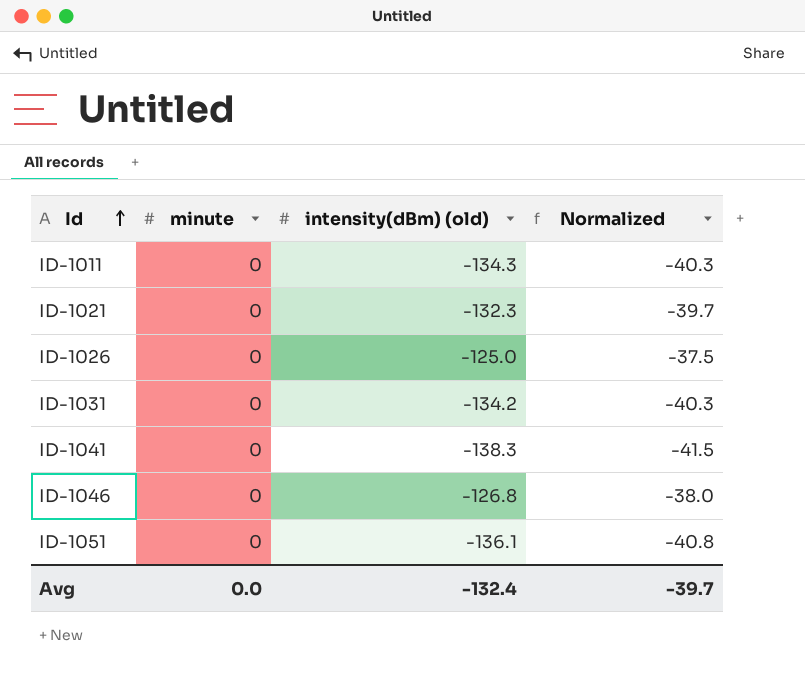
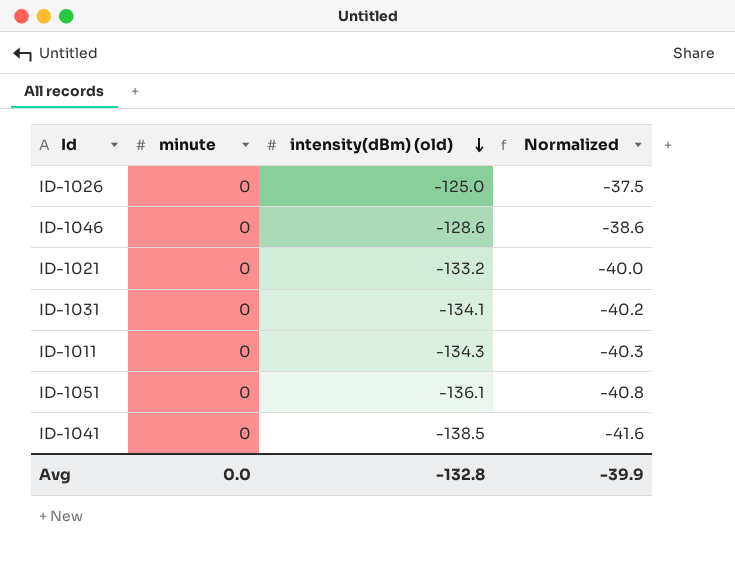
row order: Id ascending -> intensity(dBm) (old) descending
ID-1046 | intensity(dBm) (old): -126.8 -> -128.6
ID-1046 | Normalized: -38.0 -> -38.6
ID-1021 | intensity(dBm) (old): -132.3 -> -133.2
ID-1021 | Normalized: -39.7 -> -40.0
ID-1031 | intensity(dBm) (old): -134.2 -> -134.1
ID-1031 | Normalized: -40.3 -> -40.2
ID-1041 | intensity(dBm) (old): -138.3 -> -138.5
ID-1041 | Normalized: -41.5 -> -41.6
Avg | intensity(dBm) (old): -132.4 -> -132.8
Avg | Normalized: -39.7 -> -39.9

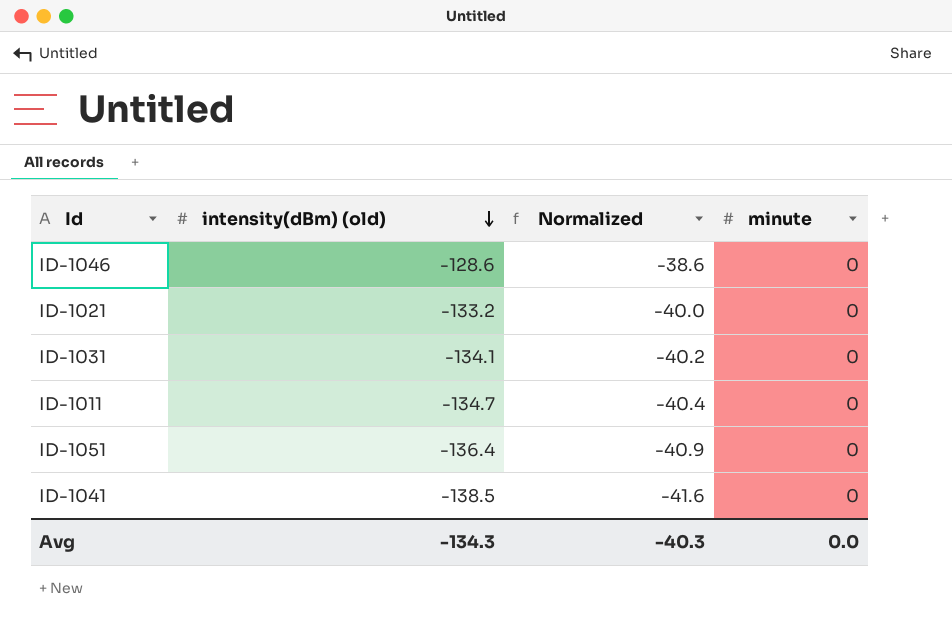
column minute | position: 2 -> 4
row ID-1026: 0 | -125.0 | -37.5 -> none
ID-1011 | intensity(dBm) (old): -134.3 -> -134.7
ID-1011 | Normalized: -40.3 -> -40.4
ID-1051 | intensity(dBm) (old): -136.1 -> -136.4
ID-1051 | Normalized: -40.8 -> -40.9
Avg | intensity(dBm) (old): -132.8 -> -134.3
Avg | Normalized: -39.9 -> -40.3

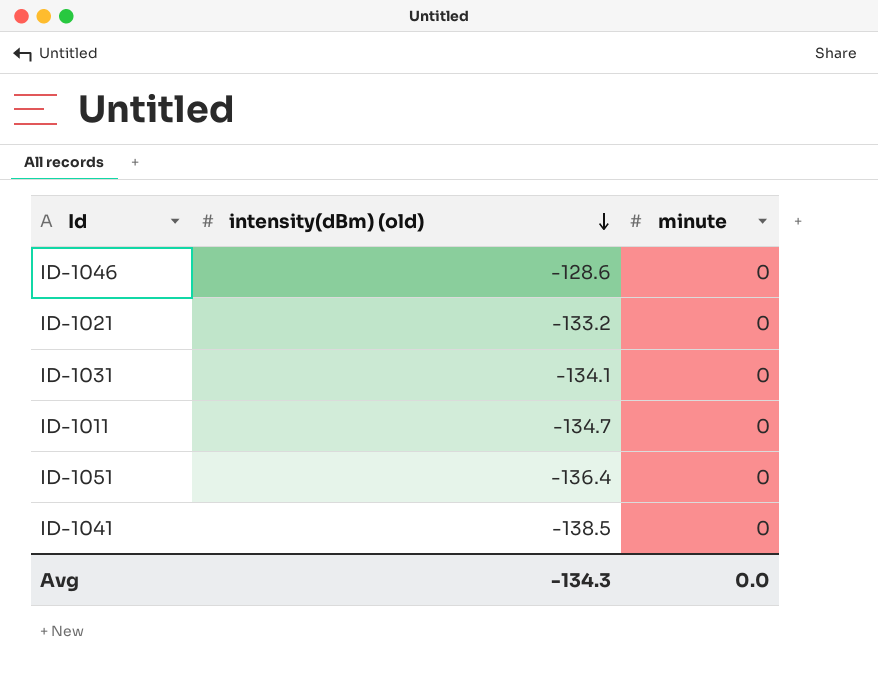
column Normalized | formula: [intensity(dBm) (old)] * 0.3 -> none

